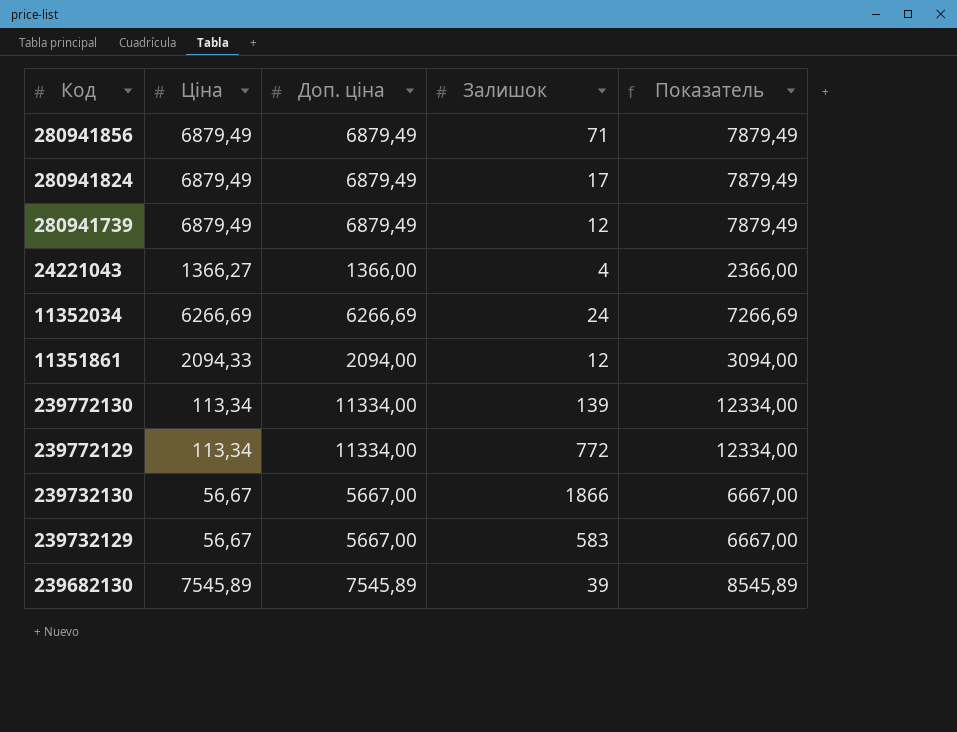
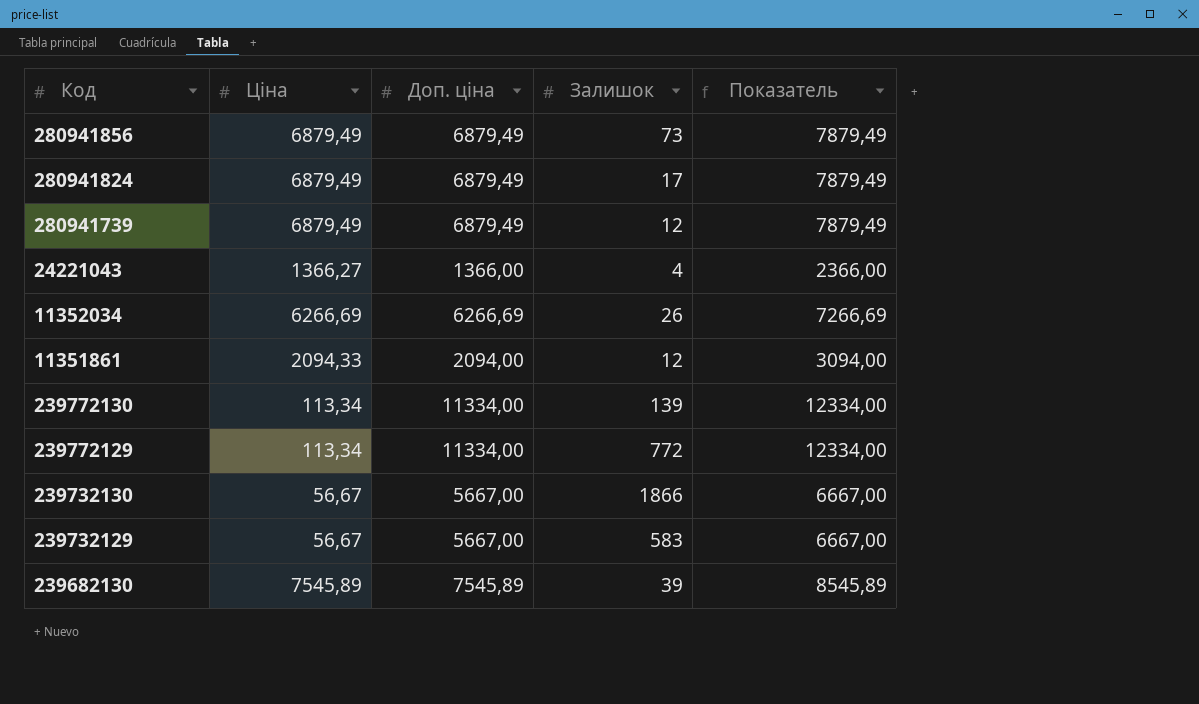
280941856 | Залишок: 71 -> 73
11352034 | Залишок: 24 -> 26

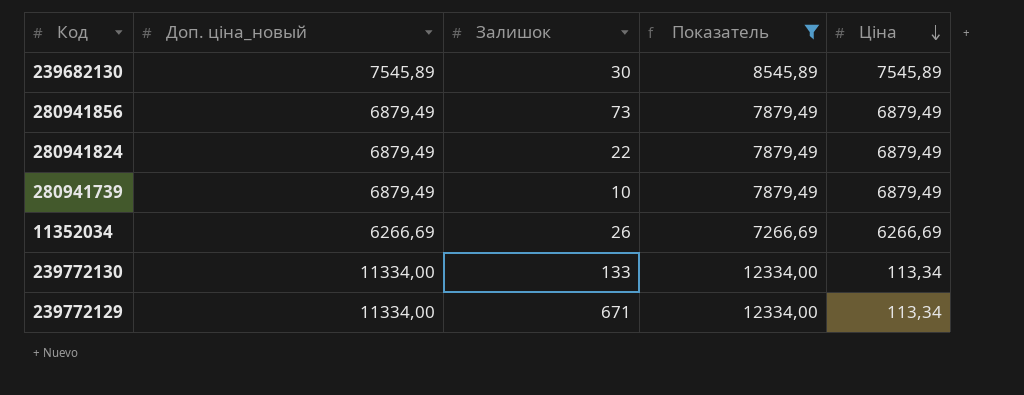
filter: none -> Показатель >= 7266,69
row order: none -> Ціна descending
column name: Доп. ціна -> Доп. ціна_новый
column Ціна | position: 2 -> 5
239682130 | Залишок: 39 -> 30
280941824 | Залишок: 17 -> 22
280941739 | Залишок: 12 -> 10
239772130 | Залишок: 139 -> 133
239772129 | Залишок: 772 -> 671

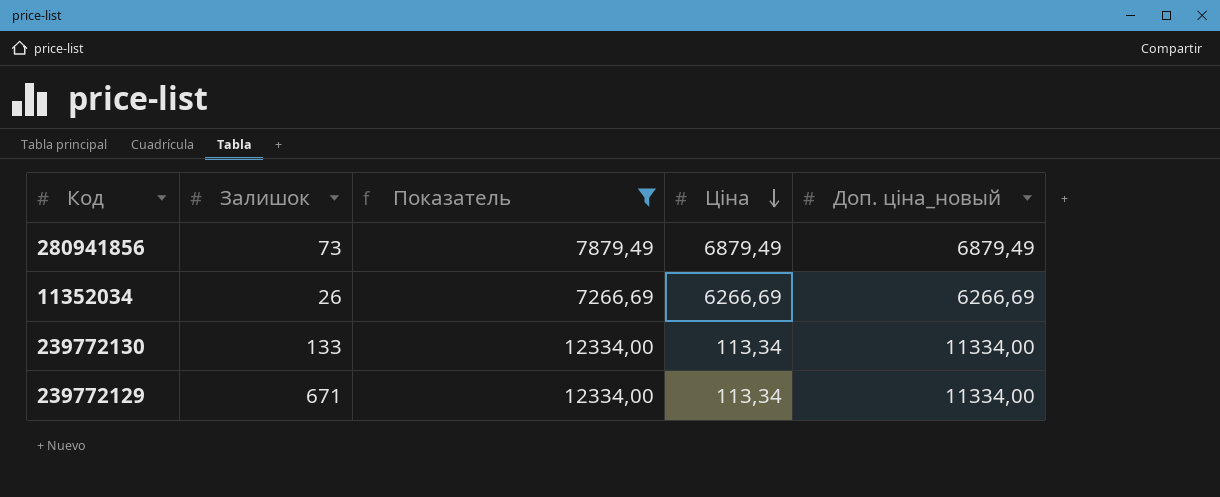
column Доп. ціна_новый | position: 2 -> 5
row 239682130: 7545,89 | 30 | 8545,89 | 7545,89 -> none
row 280941824: 6879,49 | 22 | 7879,49 | 6879,49 -> none
row 280941739: 6879,49 | 10 | 7879,49 | 6879,49 -> none

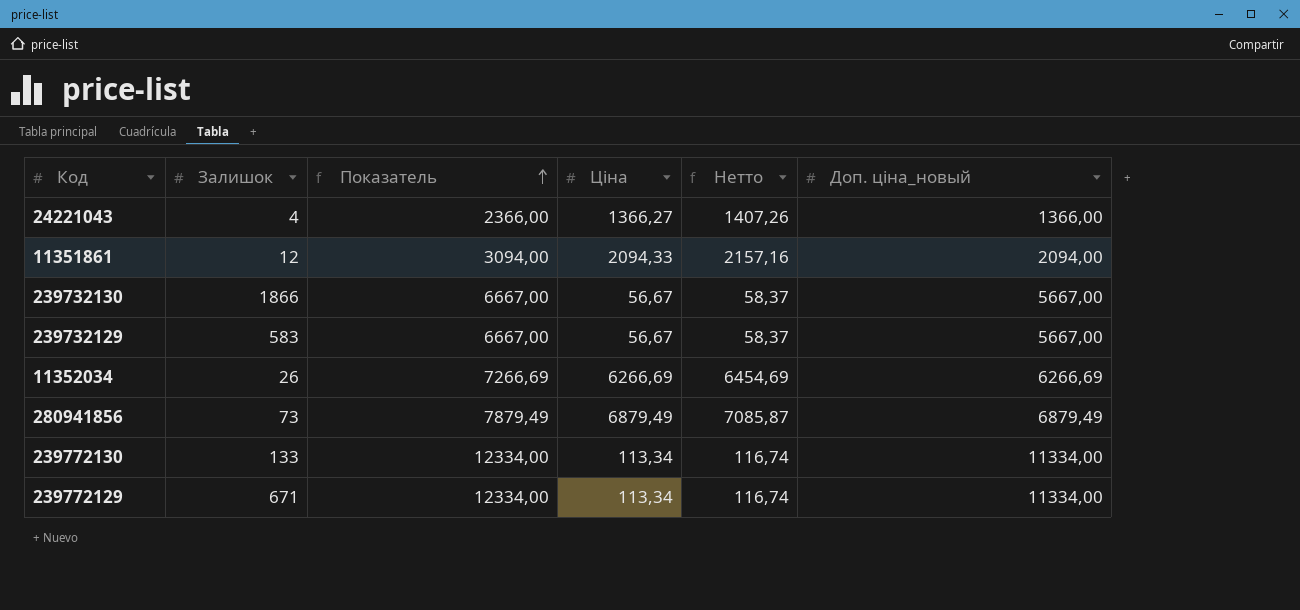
filter: Показатель >= 7266,69 -> none
row order: Ціна descending -> Показатель ascending
column Нетто | formula: none -> [Ціна] * 1,03

